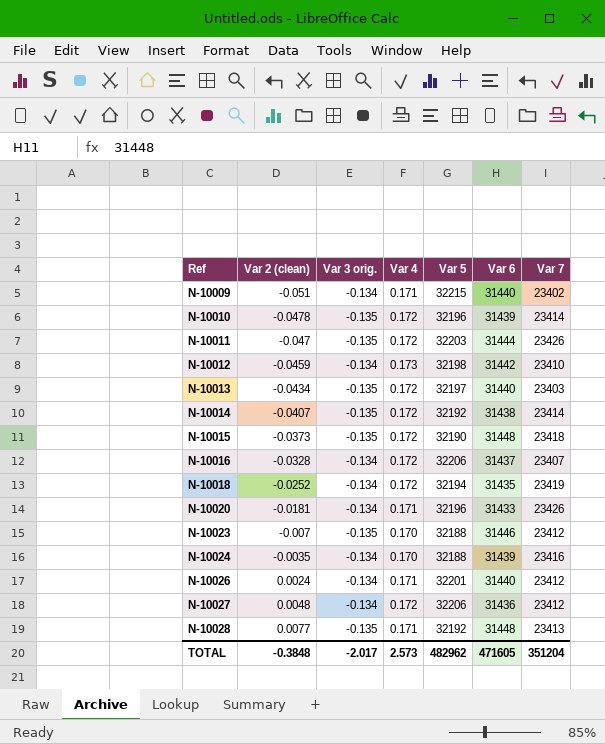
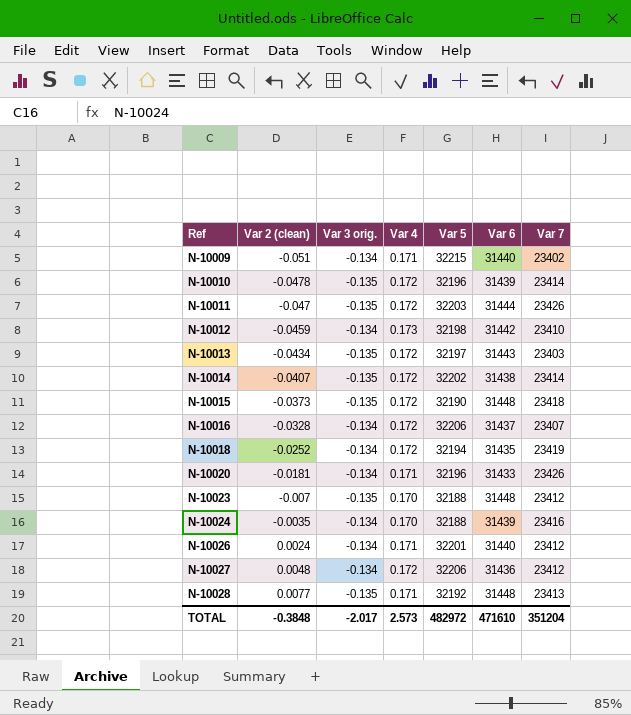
N-10013 | Var 6: 31440 -> 31443
N-10014 | Var 5: 32192 -> 32202
N-10023 | Var 6: 31446 -> 31448
TOTAL | Var 5: 482962 -> 482972
TOTAL | Var 6: 471605 -> 471610

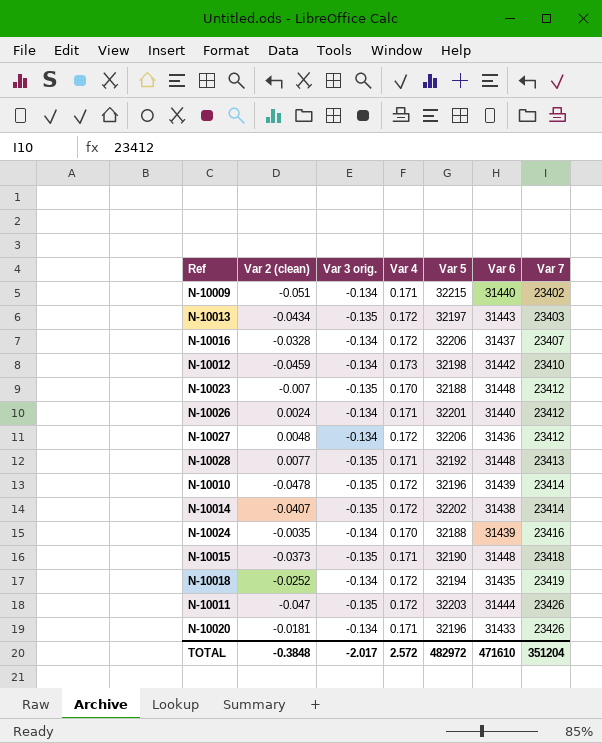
row order: Ref ascending -> Var 7 ascending
N-10015 | Var 4: 0.172 -> 0.171
TOTAL | Var 4: 2.573 -> 2.572

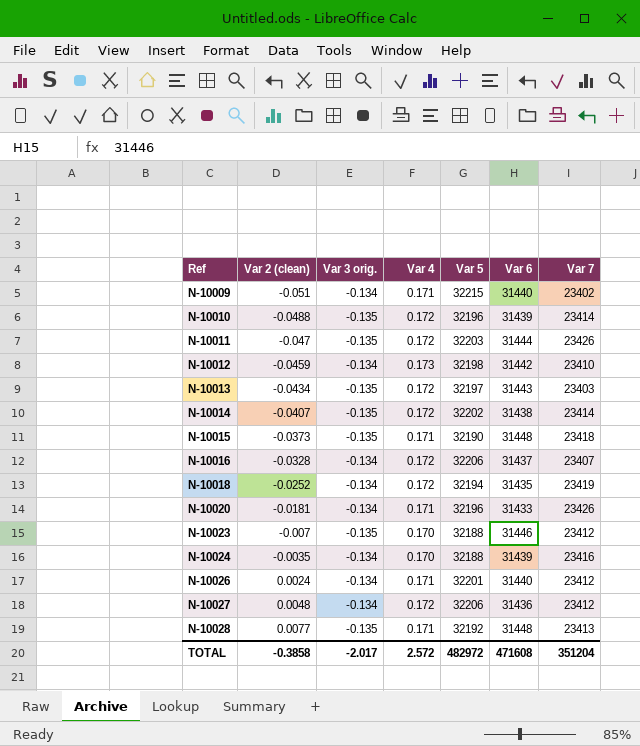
row order: Var 7 ascending -> Ref ascending
N-10010 | Var 2 (clean): -0.0478 -> -0.0488
N-10023 | Var 6: 31448 -> 31446
TOTAL | Var 2 (clean): -0.3848 -> -0.3858
TOTAL | Var 6: 471610 -> 471608

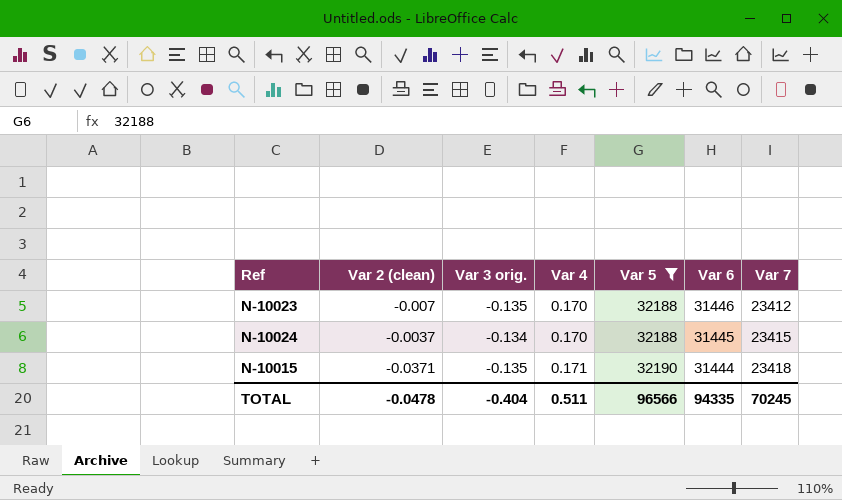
filter: none -> Var 5 <= 32190
row order: Ref ascending -> Var 4 ascending
N-10024 | Var 2 (clean): -0.0035 -> -0.0037
N-10024 | Var 6: 31439 -> 31445
N-10024 | Var 7: 23416 -> 23415
N-10015 | Var 2 (clean): -0.0373 -> -0.0371
N-10015 | Var 6: 31448 -> 31444
TOTAL | Var 2 (clean): -0.3858 -> -0.0478
TOTAL | Var 3 orig.: -2.017 -> -0.404
TOTAL | Var 4: 2.572 -> 0.511
TOTAL | Var 5: 482972 -> 96566
TOTAL | Var 6: 471608 -> 94335
TOTAL | Var 7: 351204 -> 70245

